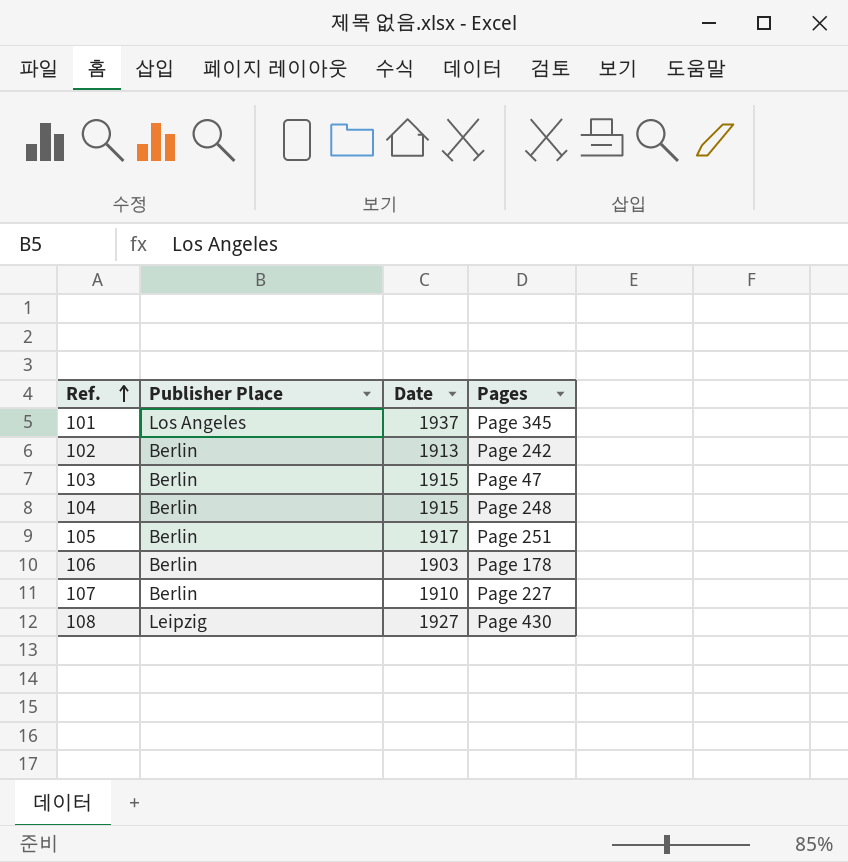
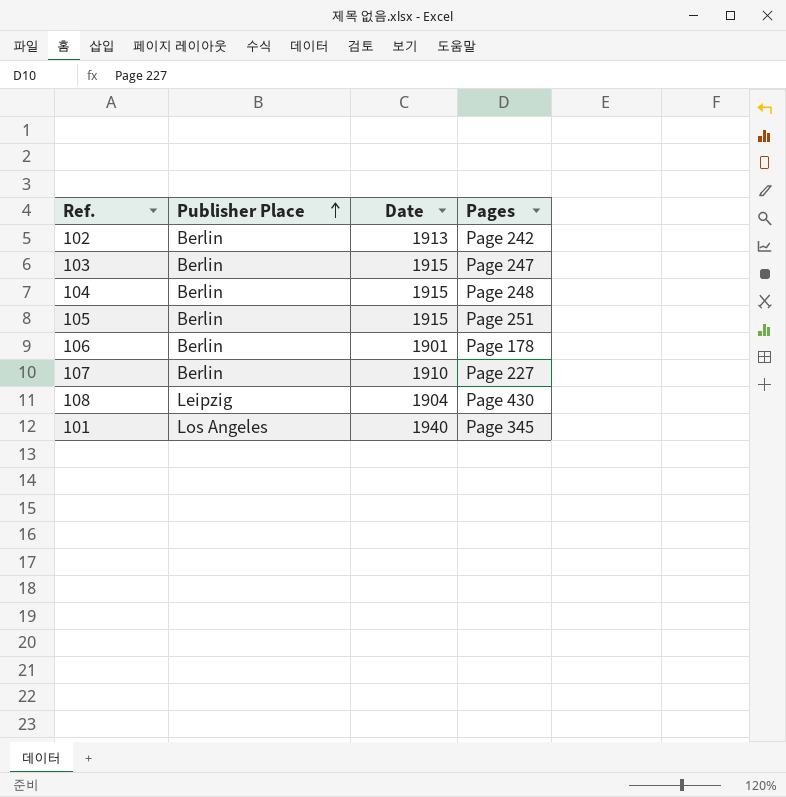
row order: Ref. ascending -> Publisher Place ascending
103 | Pages: Page 47 -> Page 247
105 | Date: 1917 -> 1915
106 | Date: 1903 -> 1901
108 | Date: 1927 -> 1904
101 | Date: 1937 -> 1940

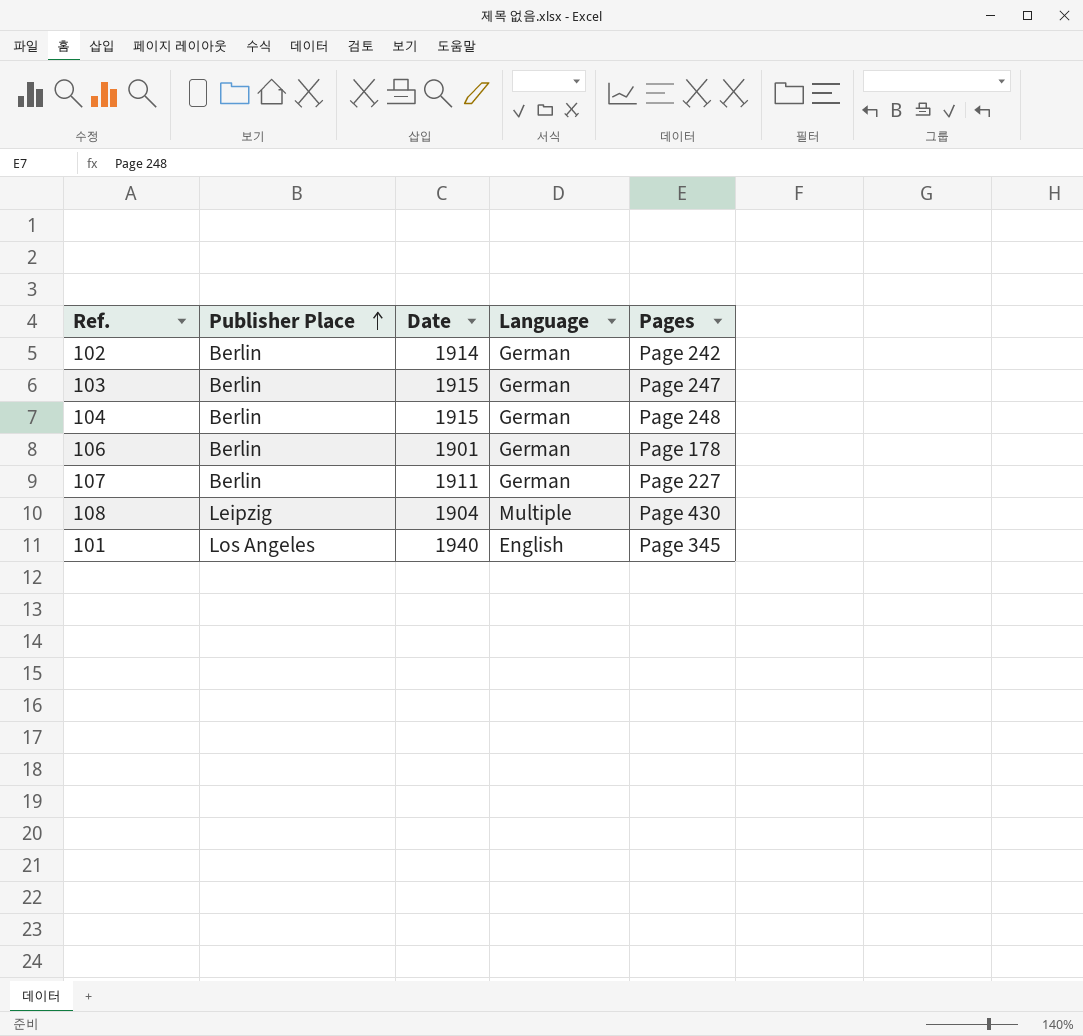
column Language | position: none -> 4
row 105: Berlin | 1915 | Page 251 -> none
102 | Date: 1913 -> 1914
107 | Date: 1910 -> 1911

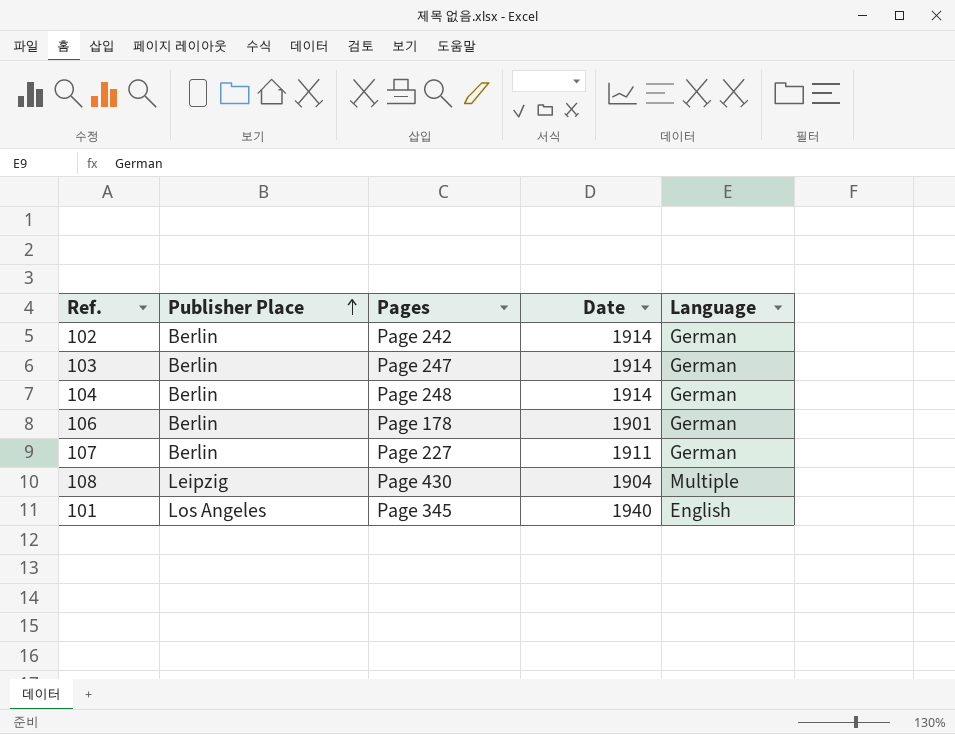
column Pages | position: 5 -> 3
103 | Date: 1915 -> 1914
104 | Date: 1915 -> 1914

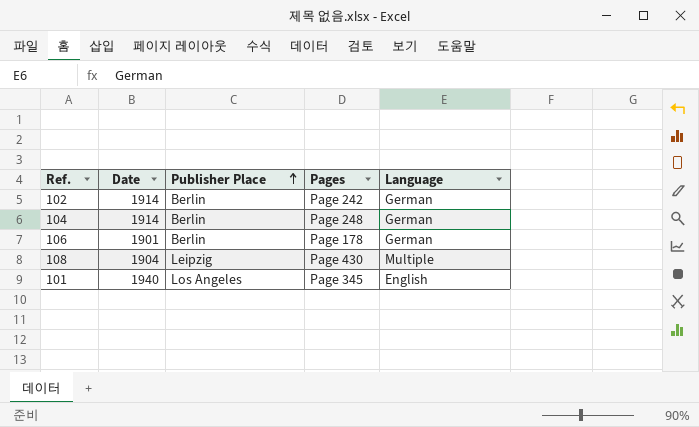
column Date | position: 4 -> 2
row 103: Berlin | Page 247 | 1914 | German -> none
row 107: Berlin | Page 227 | 1911 | German -> none

